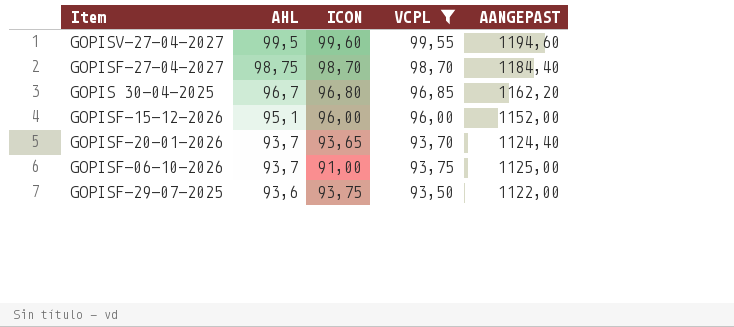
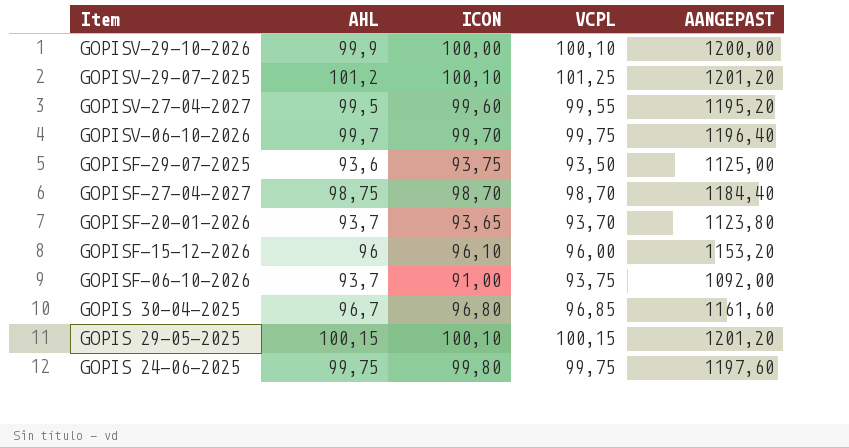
filter: VCPL <= 99,55 -> none
row order: AHL descending -> Item descending
column AANGEPAST | formula: [VCPL] * 12 -> [ICON] * 12
GOPISF-15-12-2026 | AHL: 95,1 -> 96
GOPISF-15-12-2026 | ICON: 96,00 -> 96,10

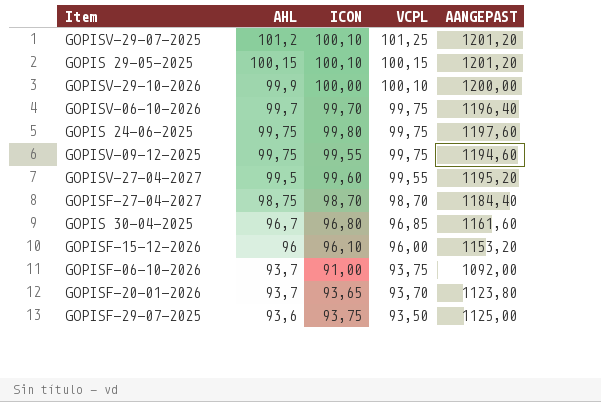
row order: Item descending -> VCPL descending
row GOPISV-09-12-2025: none -> 99,75 | 99,55 | 99,75 | 1194,60

